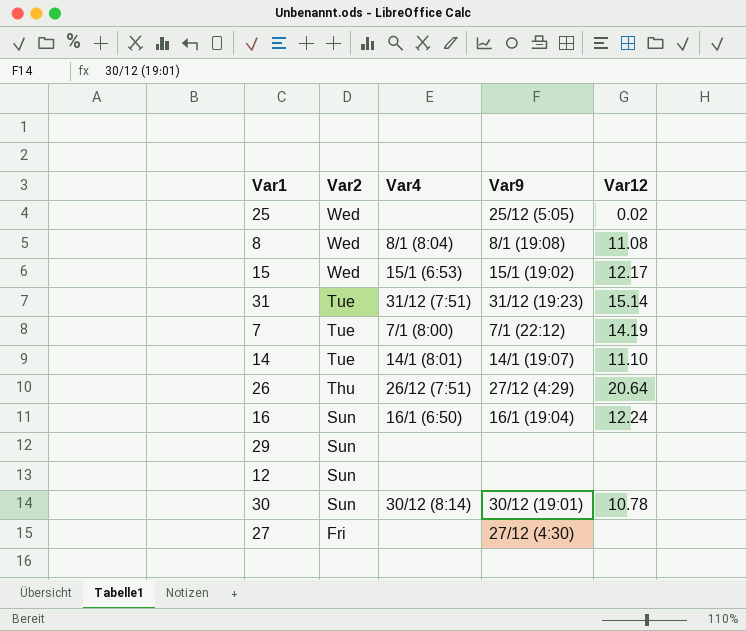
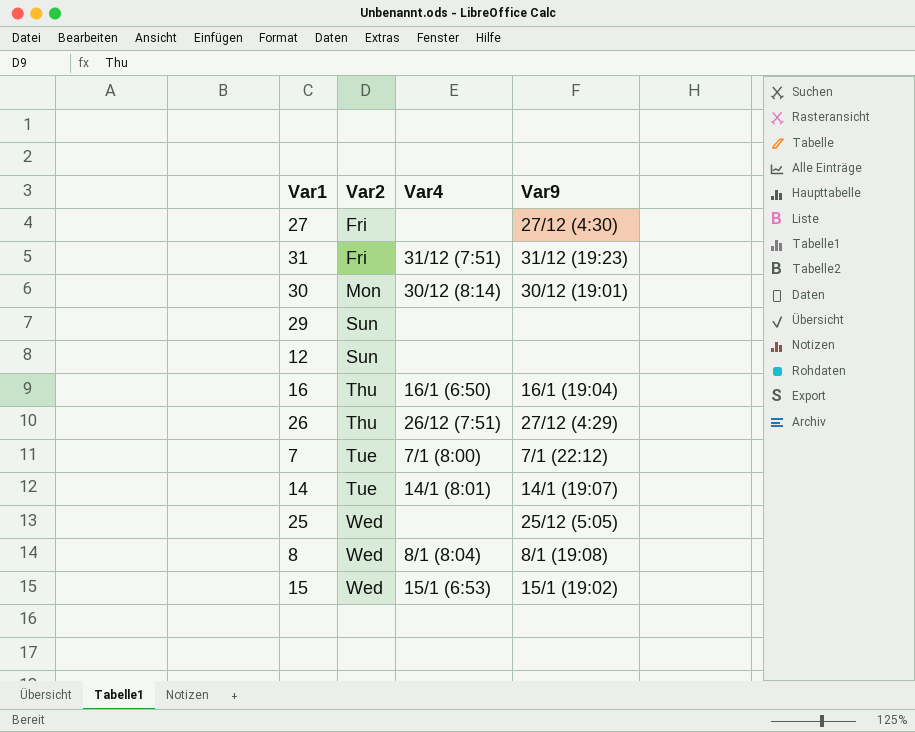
row order: Var2 descending -> Var2 ascending
column Var12 | position: 5 -> none
31 | Var2: Tue -> Fri
30 | Var2: Sun -> Mon
16 | Var2: Sun -> Thu

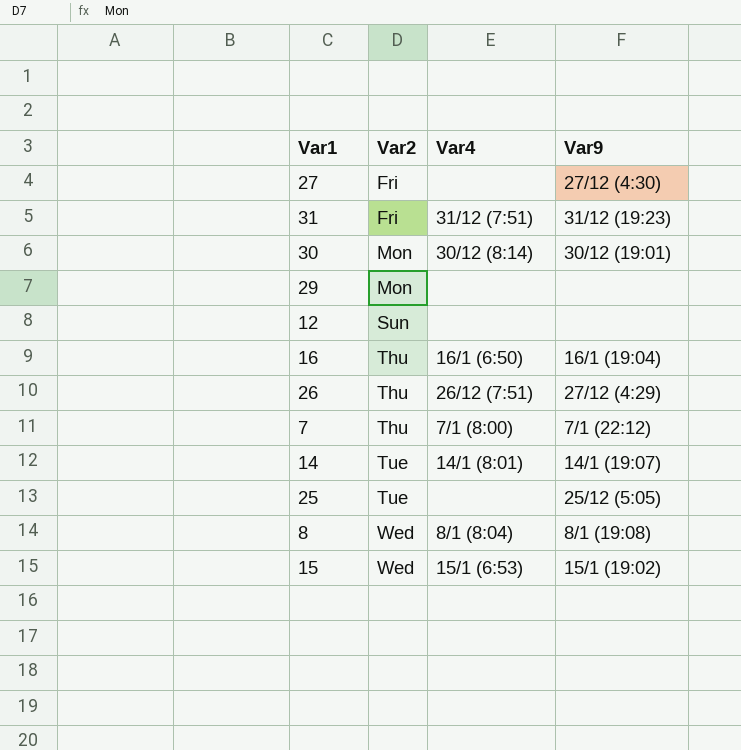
29 | Var2: Sun -> Mon
7 | Var2: Tue -> Thu
25 | Var2: Wed -> Tue

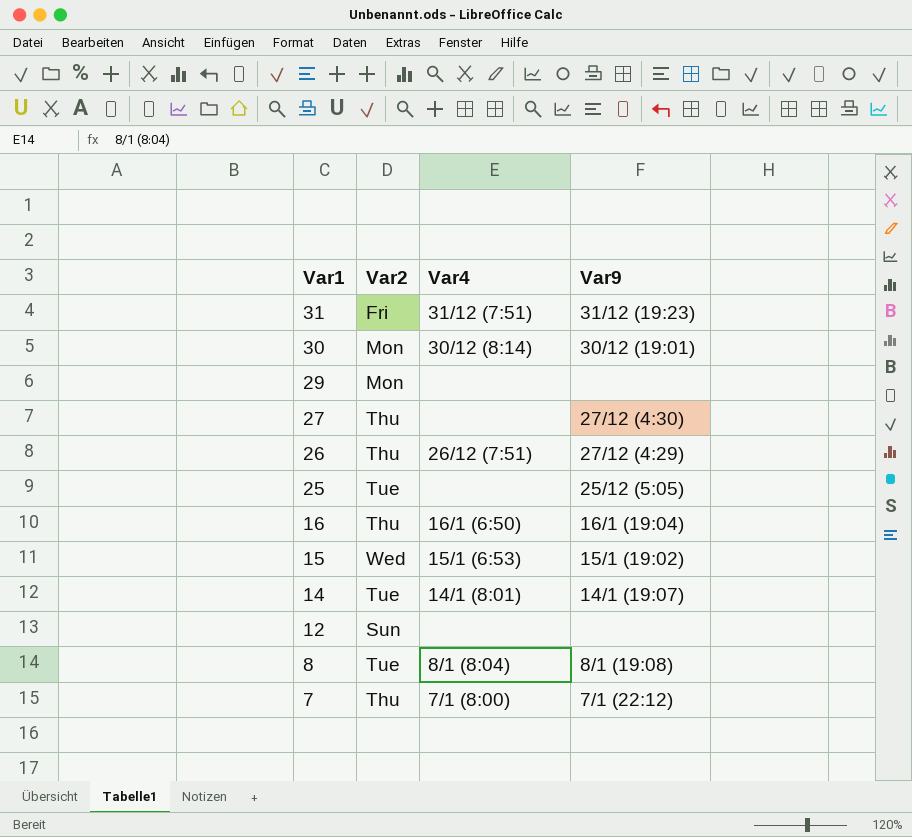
row order: Var2 ascending -> Var1 descending
27 | Var2: Fri -> Thu
8 | Var2: Wed -> Tue

